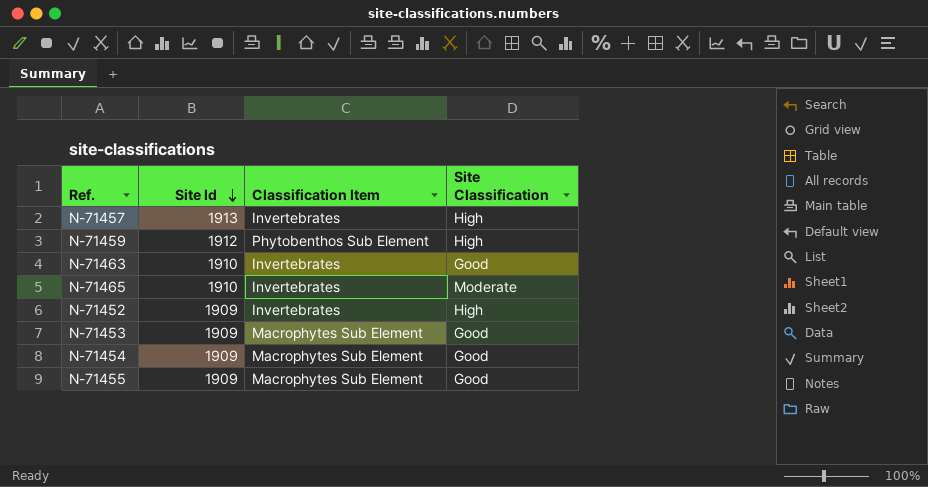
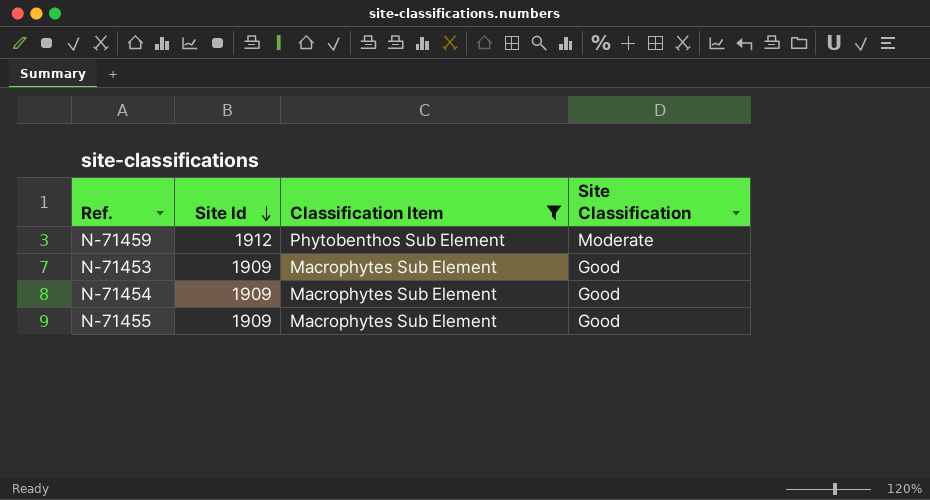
filter: none -> Classification Item != Invertebrates
N-71459 | Site Classification: High -> Moderate

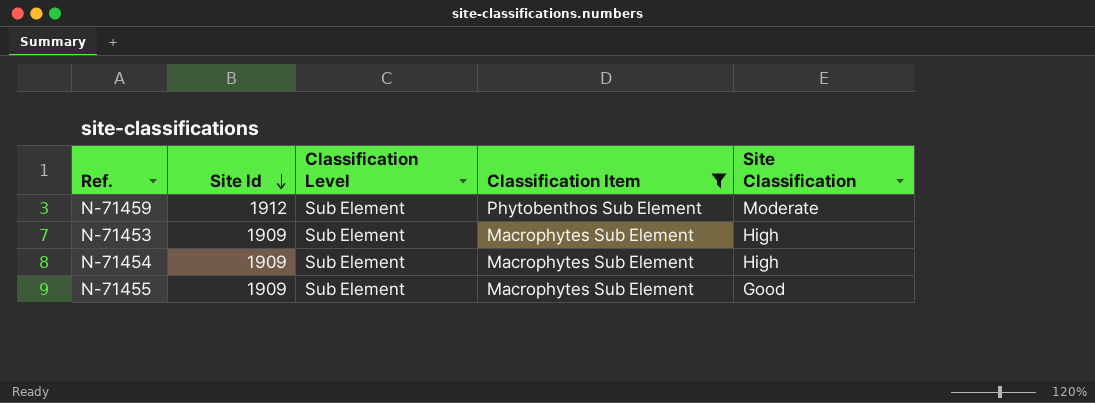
column Classification Level | position: none -> 3
N-71453 | Site Classification: Good -> High
N-71454 | Site Classification: Good -> High

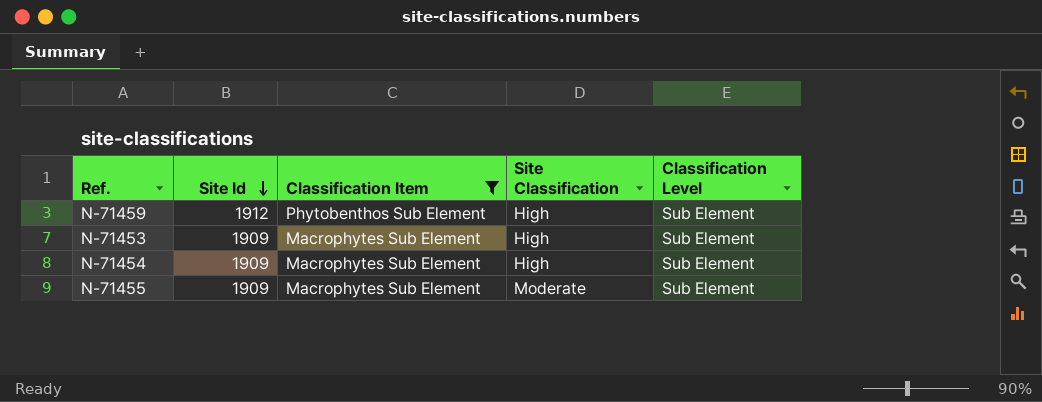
column Classification Level | position: 3 -> 5
N-71459 | Site Classification: Moderate -> High
N-71455 | Site Classification: Good -> Moderate

